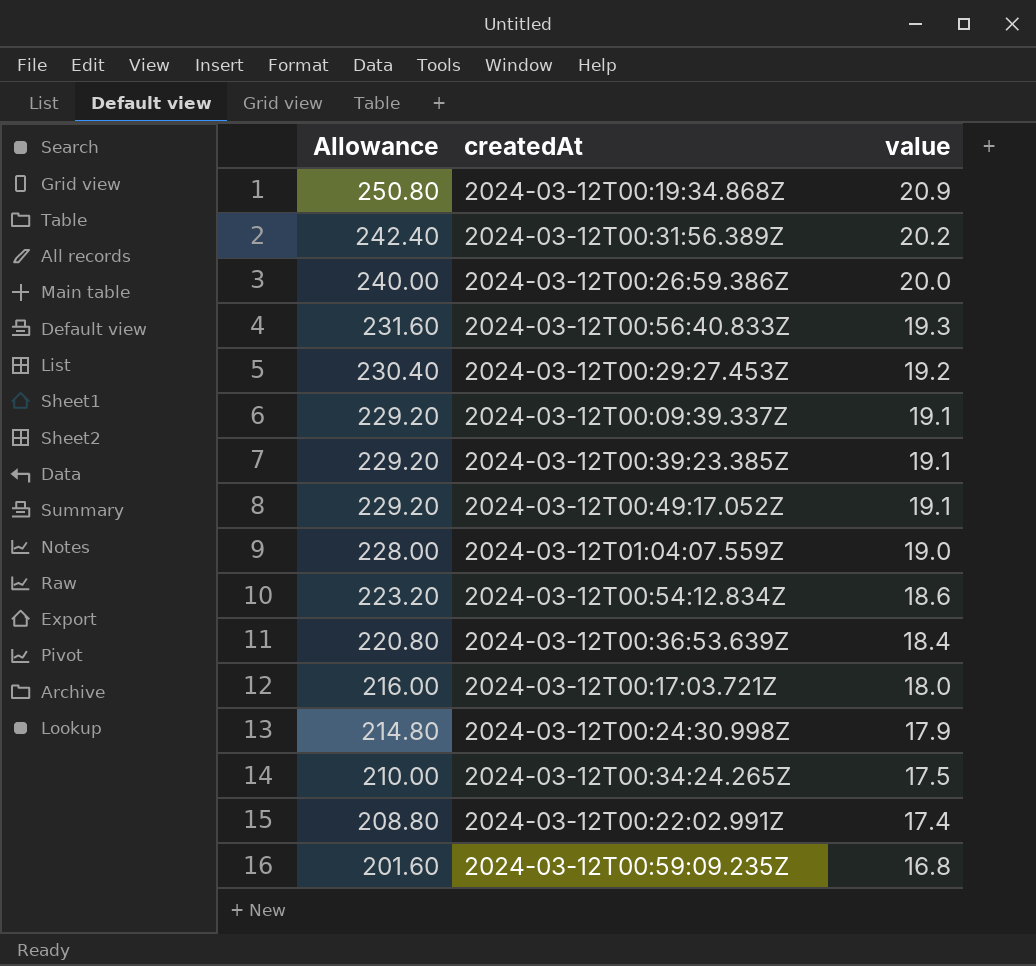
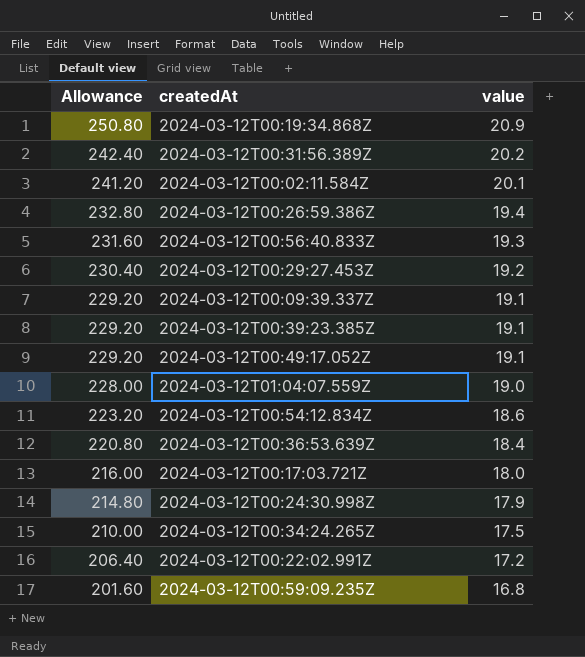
row 2024-03-12T00:02:11.584Z: none -> 241.20 | 20.1
2024-03-12T00:26:59.386Z | Allowance: 240.00 -> 232.80
2024-03-12T00:26:59.386Z | value: 20.0 -> 19.4
2024-03-12T00:22:02.991Z | Allowance: 208.80 -> 206.40
2024-03-12T00:22:02.991Z | value: 17.4 -> 17.2

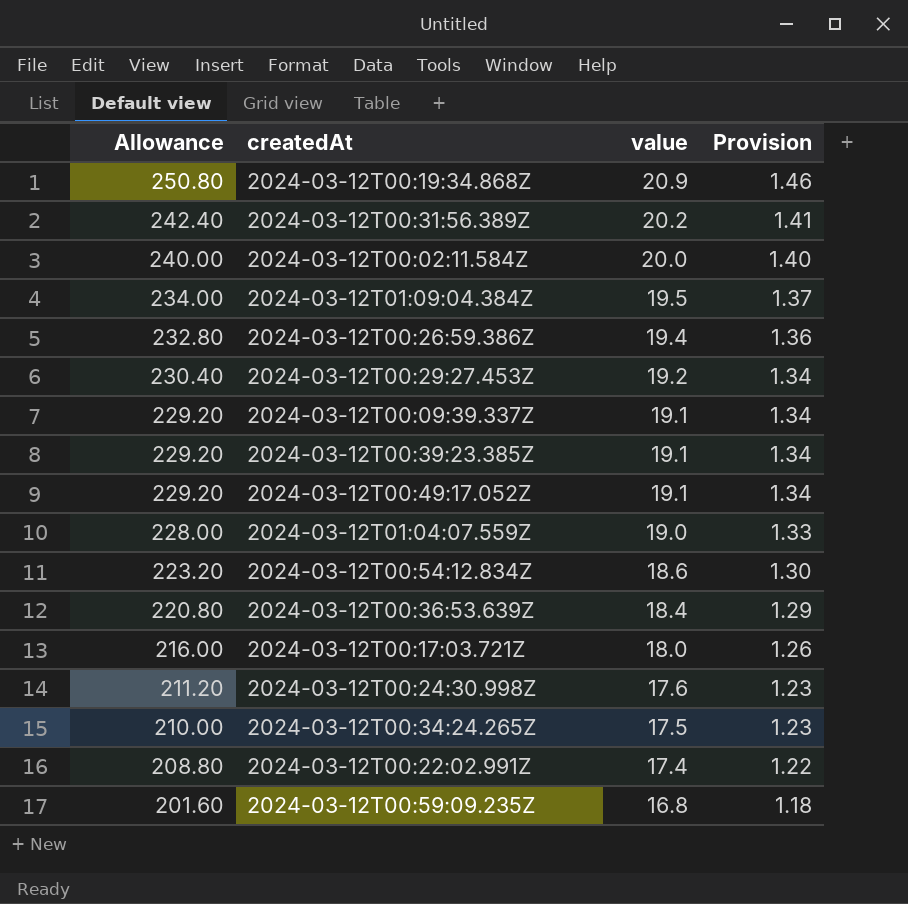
column Provision | formula: none -> [value] * 0.07
row 2024-03-12T00:56:40.833Z: 231.60 | 19.3 -> none
2024-03-12T00:02:11.584Z | Allowance: 241.20 -> 240.00
2024-03-12T00:02:11.584Z | value: 20.1 -> 20.0
row 2024-03-12T01:09:04.384Z: none -> 234.00 | 19.5 | 1.37
2024-03-12T00:24:30.998Z | Allowance: 214.80 -> 211.20
2024-03-12T00:24:30.998Z | value: 17.9 -> 17.6
2024-03-12T00:22:02.991Z | Allowance: 206.40 -> 208.80
2024-03-12T00:22:02.991Z | value: 17.2 -> 17.4

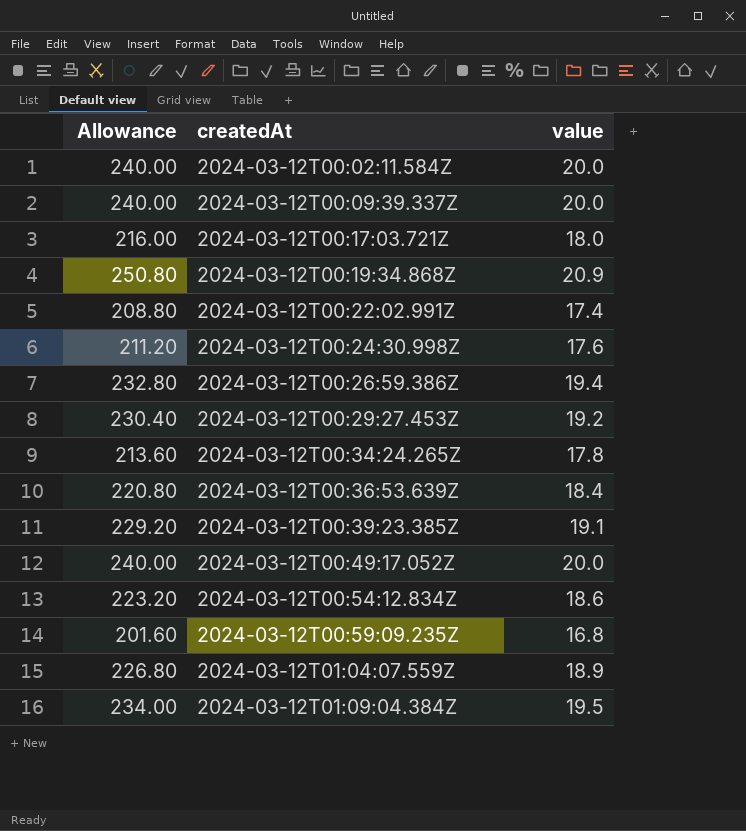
row order: Allowance descending -> createdAt ascending
column Provision | formula: [value] * 0.07 -> none
row 2024-03-12T00:31:56.389Z: 242.40 | 20.2 | 1.41 -> none
2024-03-12T00:09:39.337Z | Allowance: 229.20 -> 240.00
2024-03-12T00:09:39.337Z | value: 19.1 -> 20.0
2024-03-12T00:34:24.265Z | Allowance: 210.00 -> 213.60
2024-03-12T00:34:24.265Z | value: 17.5 -> 17.8
2024-03-12T00:49:17.052Z | Allowance: 229.20 -> 240.00
2024-03-12T00:49:17.052Z | value: 19.1 -> 20.0
2024-03-12T01:04:07.559Z | Allowance: 228.00 -> 226.80
2024-03-12T01:04:07.559Z | value: 19.0 -> 18.9

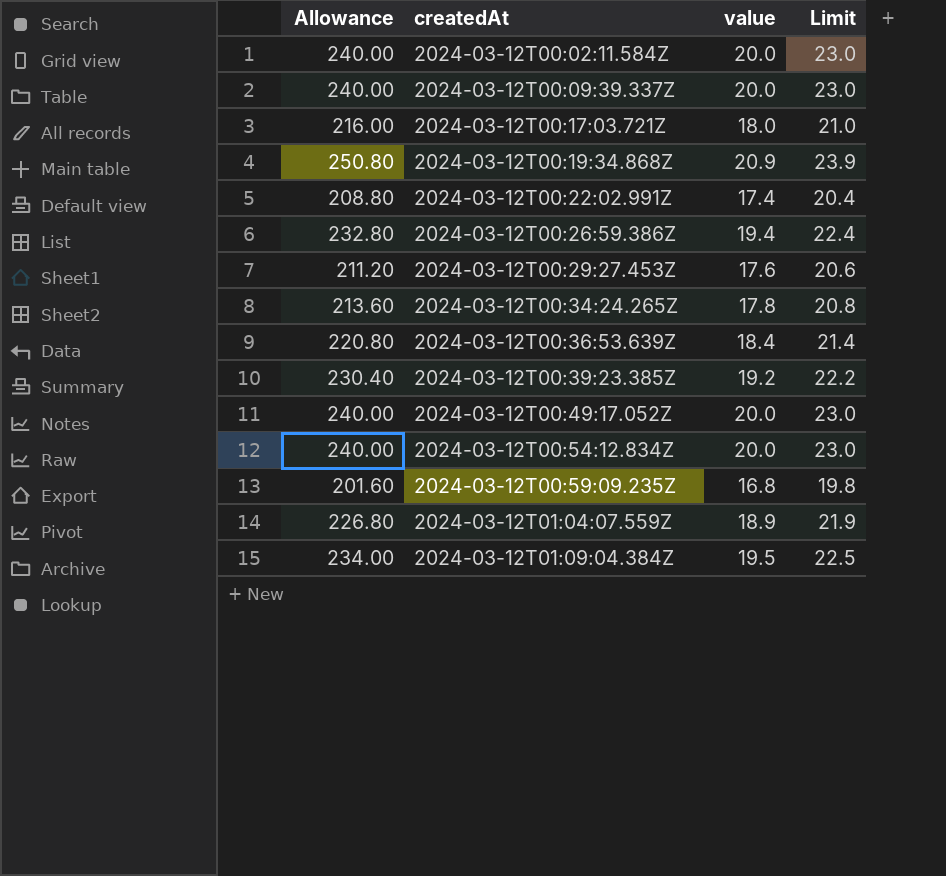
column Limit | formula: none -> [value] + 3
row 2024-03-12T00:24:30.998Z: 211.20 | 17.6 -> none
2024-03-12T00:29:27.453Z | Allowance: 230.40 -> 211.20
2024-03-12T00:29:27.453Z | value: 19.2 -> 17.6
2024-03-12T00:39:23.385Z | Allowance: 229.20 -> 230.40
2024-03-12T00:39:23.385Z | value: 19.1 -> 19.2
2024-03-12T00:54:12.834Z | Allowance: 223.20 -> 240.00
2024-03-12T00:54:12.834Z | value: 18.6 -> 20.0

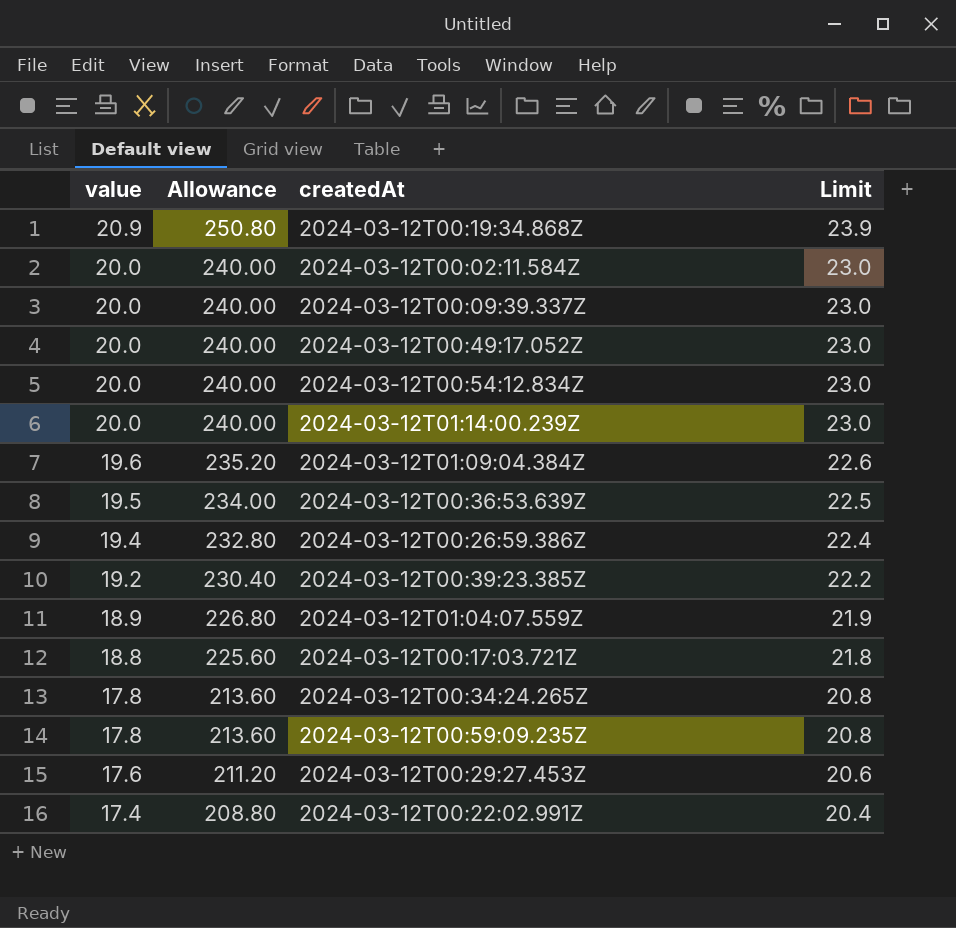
row order: createdAt ascending -> value descending
column value | position: 3 -> 1
row 2024-03-12T01:14:00.239Z: none -> 20.0 | 240.00 | 23.0
2024-03-12T01:09:04.384Z | value: 19.5 -> 19.6
2024-03-12T01:09:04.384Z | Allowance: 234.00 -> 235.20
2024-03-12T01:09:04.384Z | Limit: 22.5 -> 22.6
2024-03-12T00:36:53.639Z | value: 18.4 -> 19.5
2024-03-12T00:36:53.639Z | Allowance: 220.80 -> 234.00
2024-03-12T00:36:53.639Z | Limit: 21.4 -> 22.5
2024-03-12T00:17:03.721Z | value: 18.0 -> 18.8
2024-03-12T00:17:03.721Z | Allowance: 216.00 -> 225.60
2024-03-12T00:17:03.721Z | Limit: 21.0 -> 21.8
2024-03-12T00:59:09.235Z | value: 16.8 -> 17.8
2024-03-12T00:59:09.235Z | Allowance: 201.60 -> 213.60
2024-03-12T00:59:09.235Z | Limit: 19.8 -> 20.8

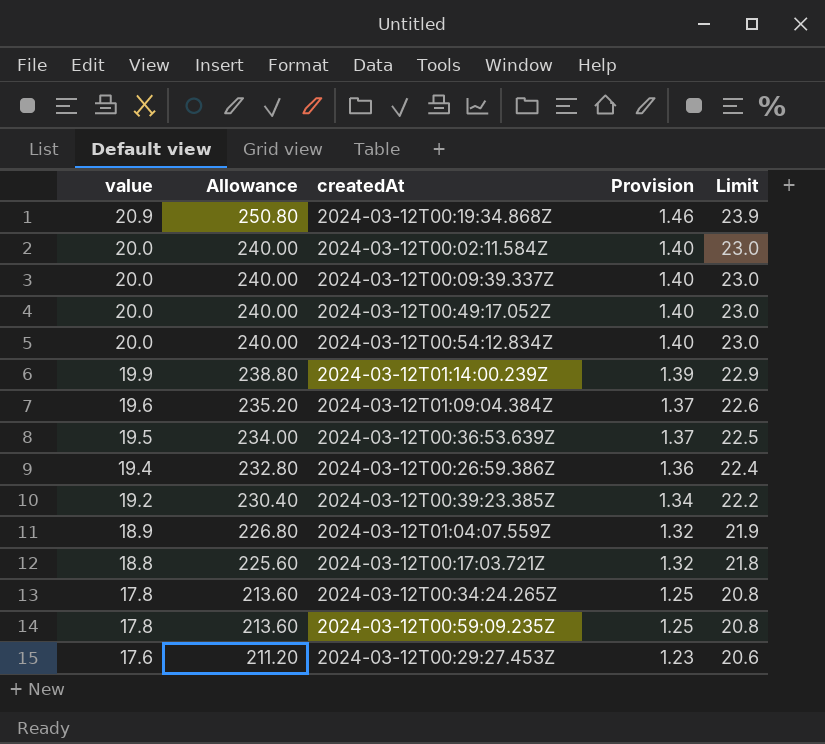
column Provision | formula: none -> [value] * 0.07
row 2024-03-12T00:22:02.991Z: 17.4 | 208.80 | 20.4 -> none
2024-03-12T01:14:00.239Z | value: 20.0 -> 19.9
2024-03-12T01:14:00.239Z | Allowance: 240.00 -> 238.80
2024-03-12T01:14:00.239Z | Limit: 23.0 -> 22.9

